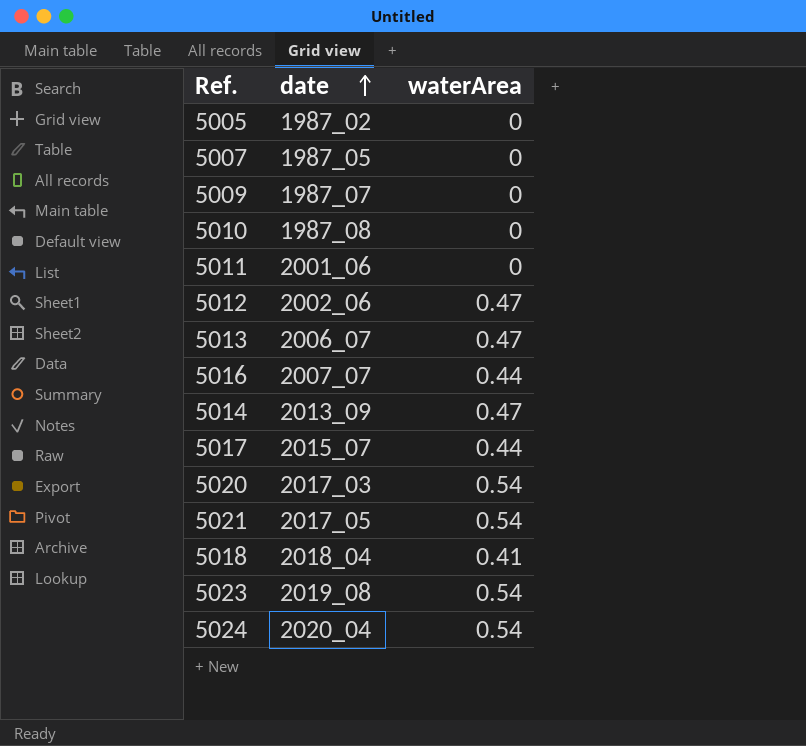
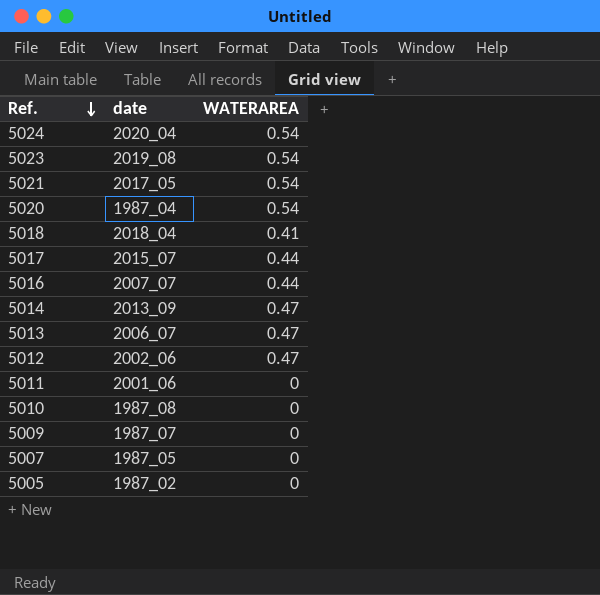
row order: date ascending -> Ref. descending
column name: waterArea -> WATERAREA
5020 | date: 2017_03 -> 1987_04

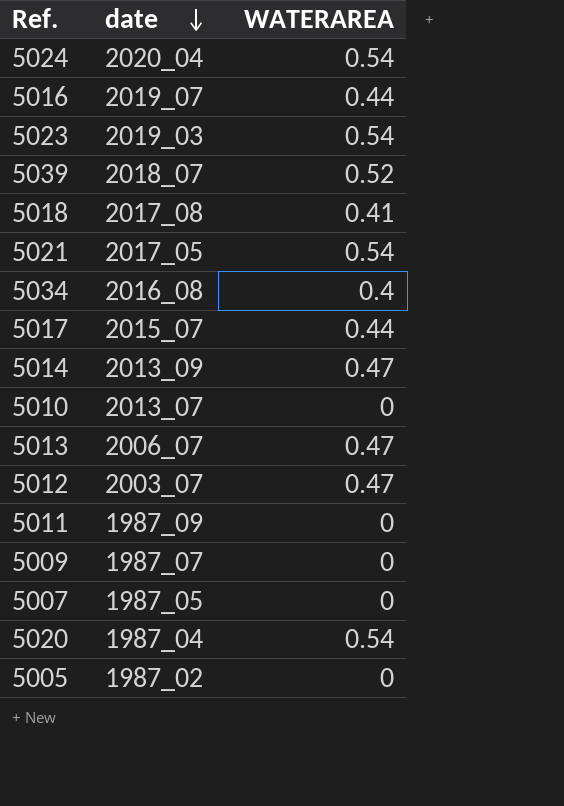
row order: Ref. descending -> date descending
5016 | date: 2007_07 -> 2019_07
5023 | date: 2019_08 -> 2019_03
row 5039: none -> 2018_07 | 0.52
5018 | date: 2018_04 -> 2017_08
row 5034: none -> 2016_08 | 0.4
5010 | date: 1987_08 -> 2013_07
5012 | date: 2002_06 -> 2003_07
5011 | date: 2001_06 -> 1987_09

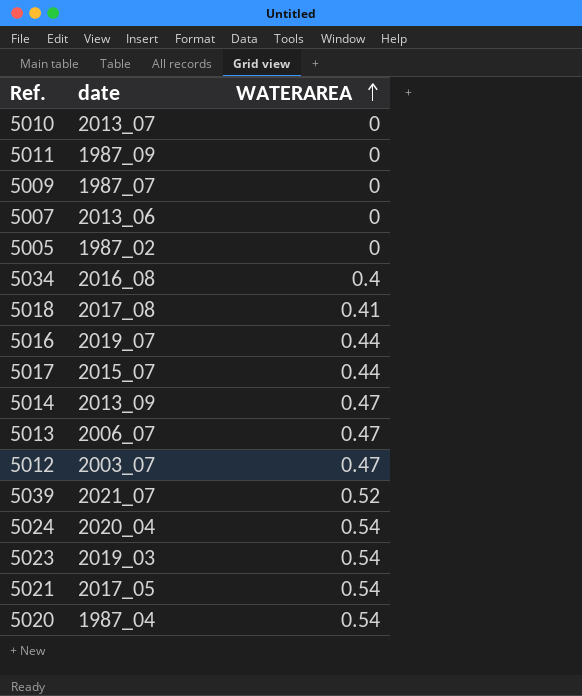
row order: date descending -> WATERAREA ascending
5007 | date: 1987_05 -> 2013_06
5039 | date: 2018_07 -> 2021_07

